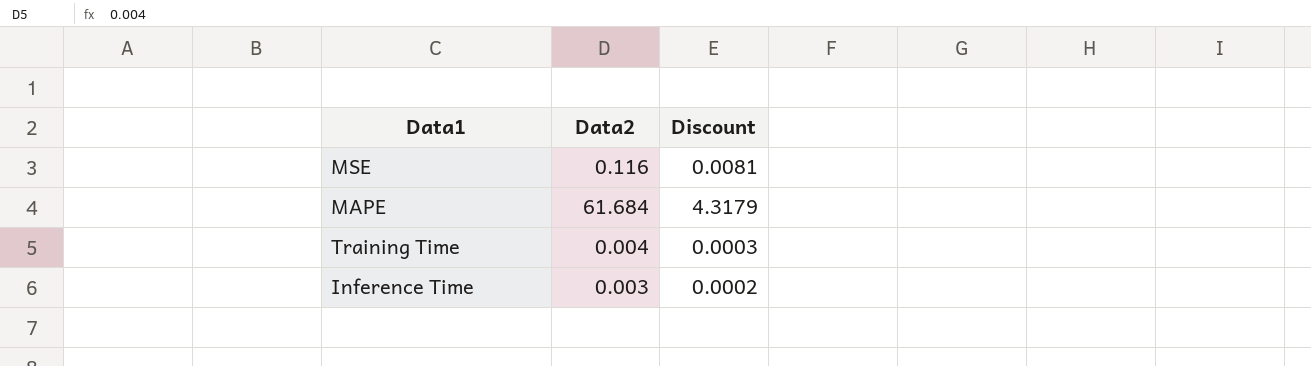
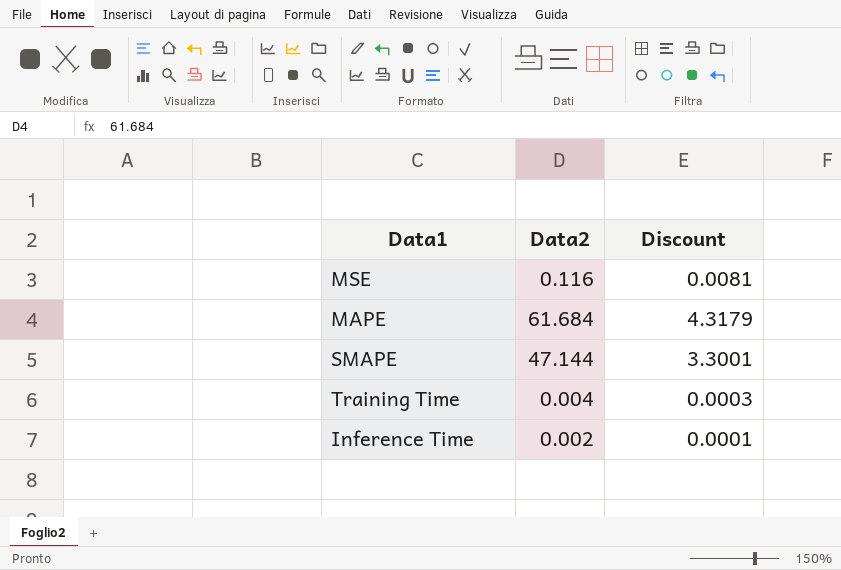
row SMAPE: none -> 47.144 | 3.3001
Inference Time | Data2: 0.003 -> 0.002
Inference Time | Discount: 0.0002 -> 0.0001

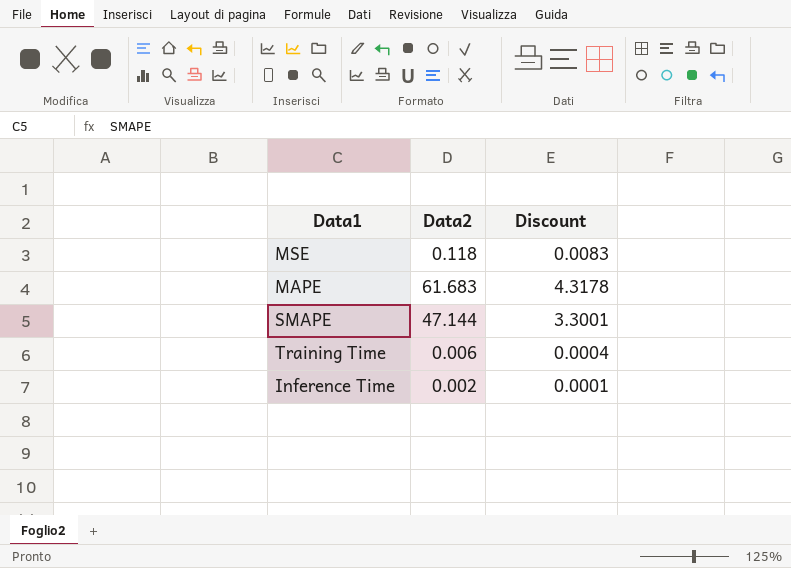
MSE | Data2: 0.116 -> 0.118
MSE | Discount: 0.0081 -> 0.0083
MAPE | Data2: 61.684 -> 61.683
MAPE | Discount: 4.3179 -> 4.3178
Training Time | Data2: 0.004 -> 0.006
Training Time | Discount: 0.0003 -> 0.0004

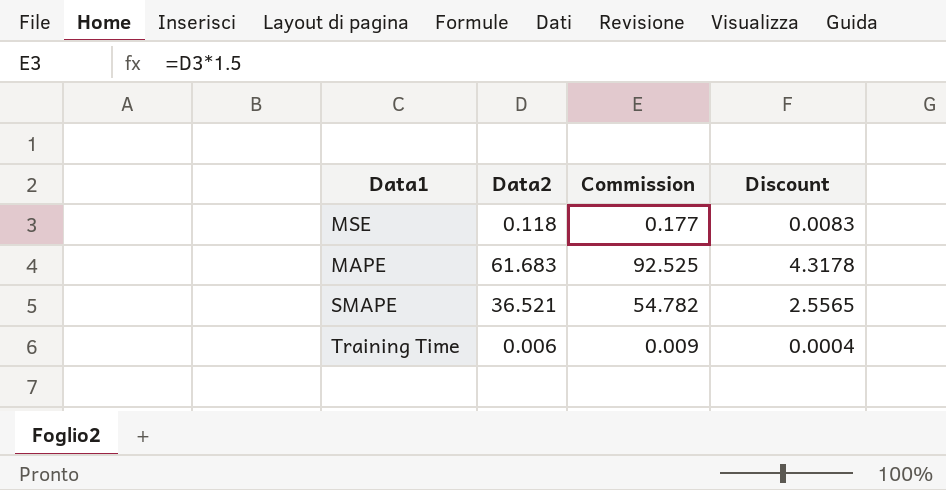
column Commission | formula: none -> [Data2] * 1.5
row Inference Time: 0.002 | 0.0001 -> none
SMAPE | Data2: 47.144 -> 36.521
SMAPE | Discount: 3.3001 -> 2.5565

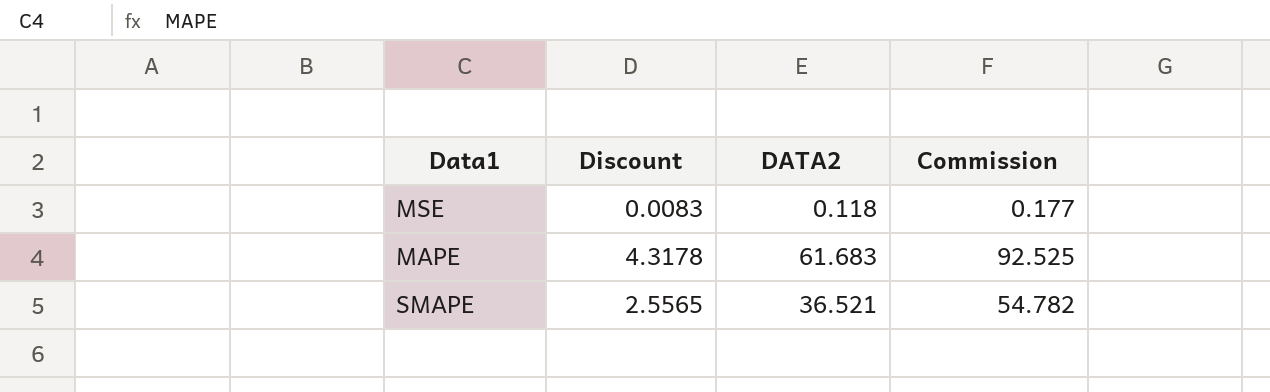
column Discount | position: 4 -> 2
column name: Data2 -> DATA2
row Training Time: 0.006 | 0.009 | 0.0004 -> none

